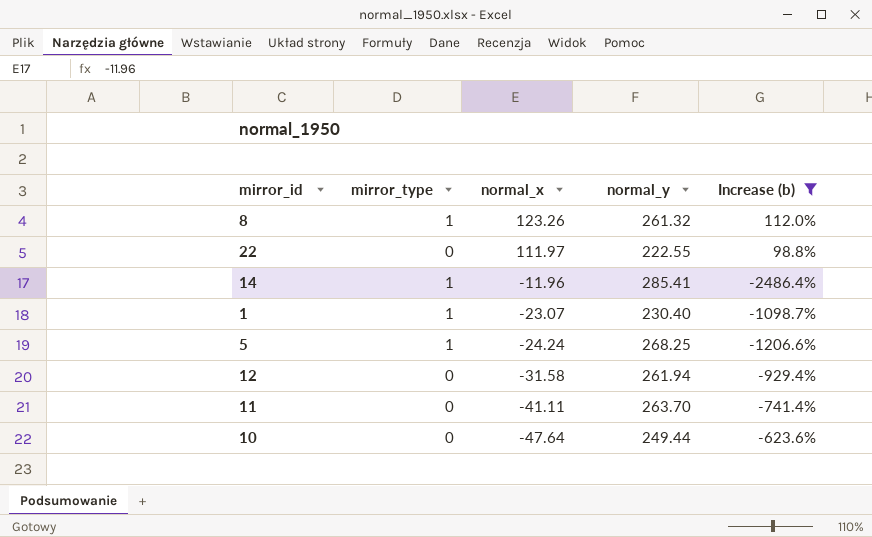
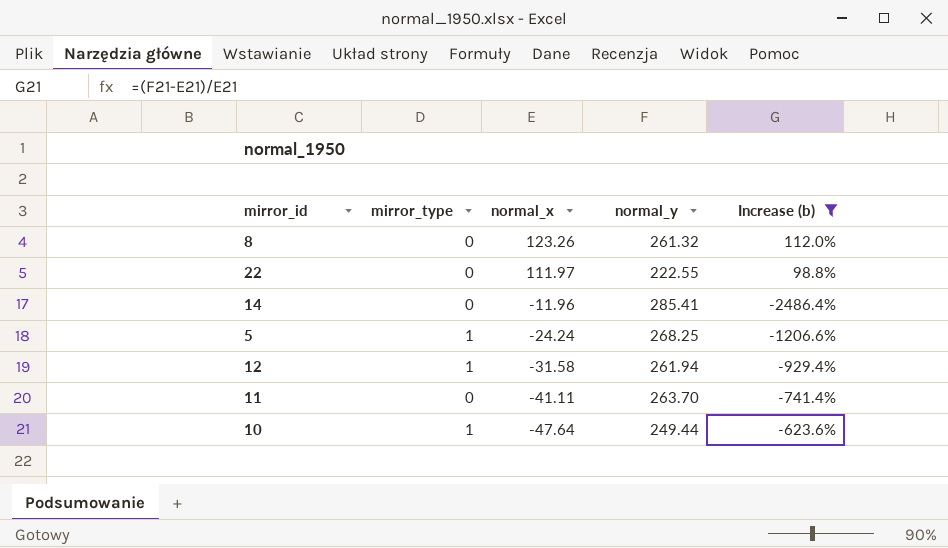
row 1: 1 | -23.07 | 230.40 | -1098.7% -> none
8 | mirror_type: 1 -> 0
14 | mirror_type: 1 -> 0
12 | mirror_type: 0 -> 1
10 | mirror_type: 0 -> 1

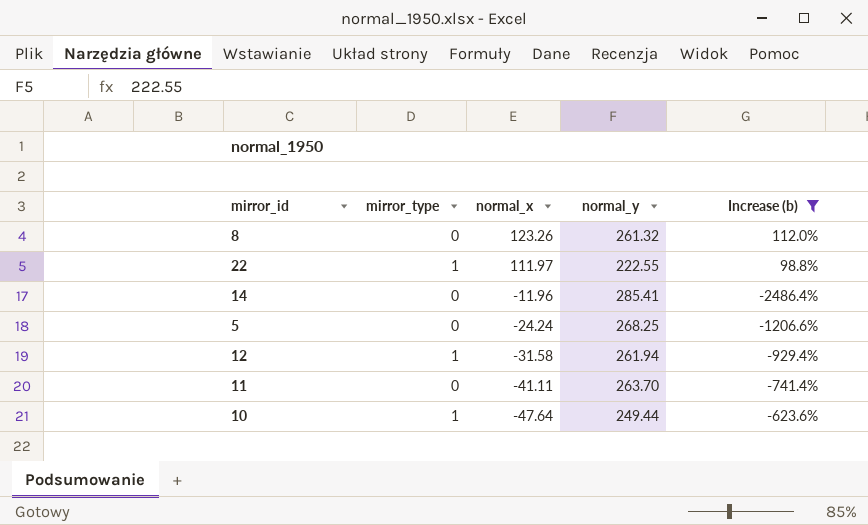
22 | mirror_type: 0 -> 1
5 | mirror_type: 1 -> 0

